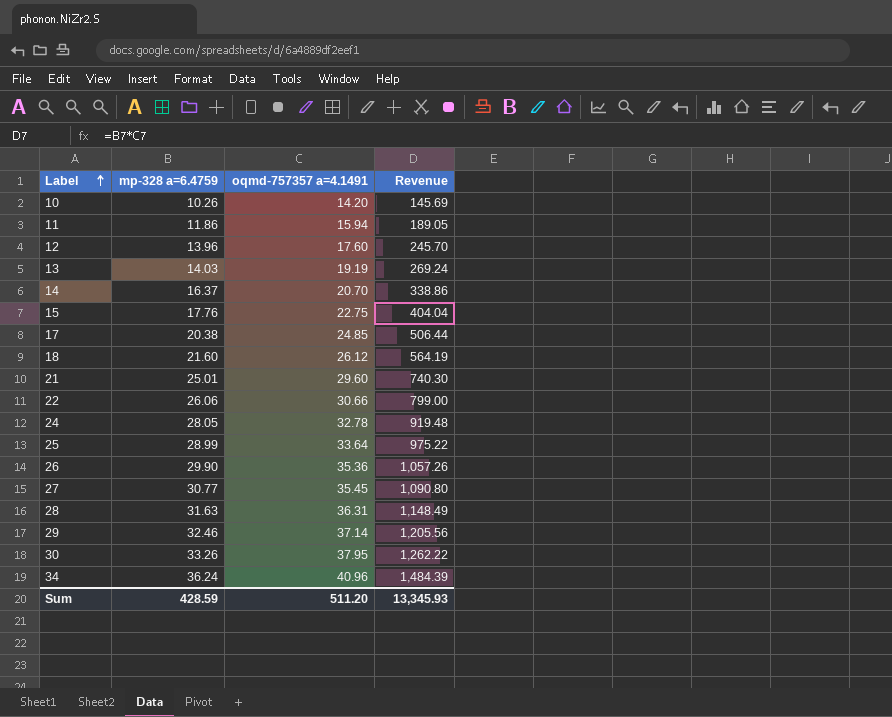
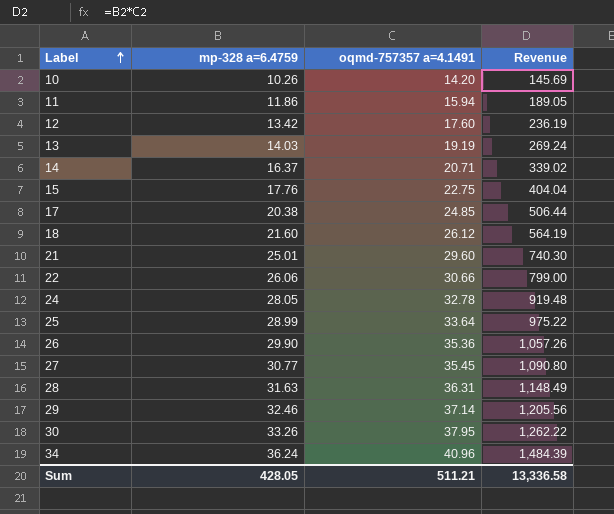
12 | mp-328 a=6.4759: 13.96 -> 13.42
12 | Revenue: 245.70 -> 236.19
14 | oqmd-757357 a=4.1491: 20.70 -> 20.71
14 | Revenue: 338.86 -> 339.02
Sum | mp-328 a=6.4759: 428.59 -> 428.05
Sum | oqmd-757357 a=4.1491: 511.20 -> 511.21
Sum | Revenue: 13,345.93 -> 13,336.58

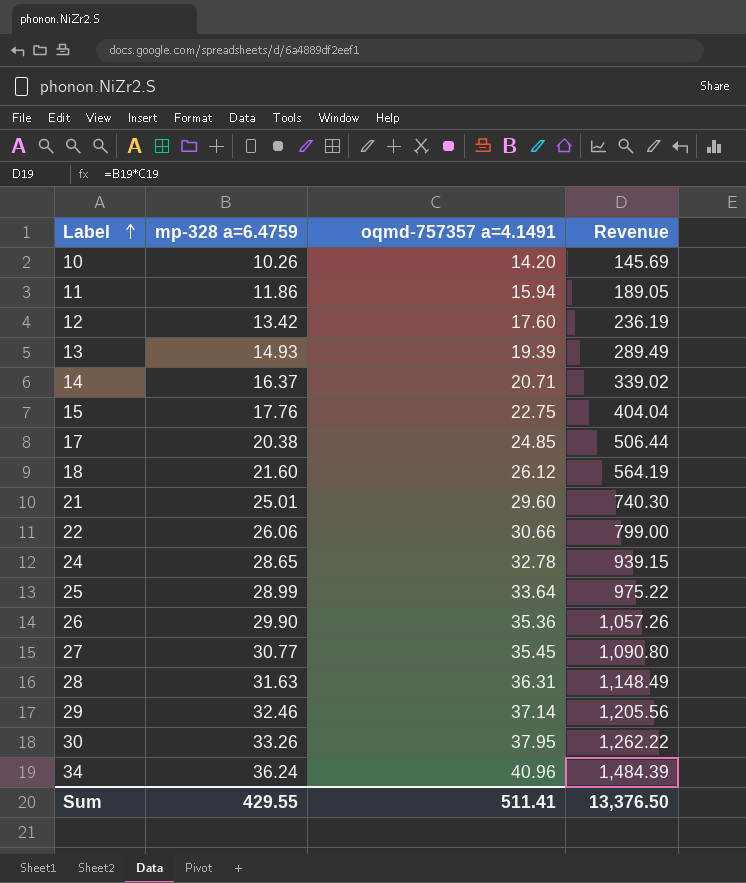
13 | mp-328 a=6.4759: 14.03 -> 14.93
13 | oqmd-757357 a=4.1491: 19.19 -> 19.39
13 | Revenue: 269.24 -> 289.49
24 | mp-328 a=6.4759: 28.05 -> 28.65
24 | Revenue: 919.48 -> 939.15
Sum | mp-328 a=6.4759: 428.05 -> 429.55
Sum | oqmd-757357 a=4.1491: 511.21 -> 511.41
Sum | Revenue: 13,336.58 -> 13,376.50

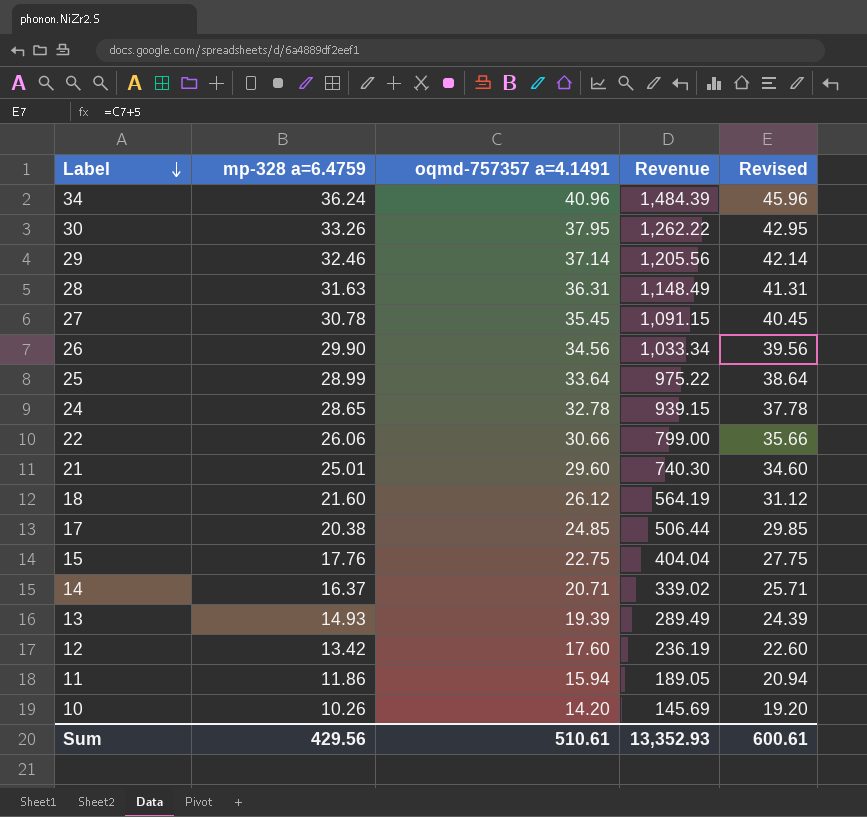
row order: Label ascending -> Label descending
column Revised | formula: none -> [oqmd-757357 a=4.1491] + 5
27 | mp-328 a=6.4759: 30.77 -> 30.78
27 | Revenue: 1,090.80 -> 1,091.15
26 | oqmd-757357 a=4.1491: 35.36 -> 34.56
26 | Revenue: 1,057.26 -> 1,033.34
Sum | mp-328 a=6.4759: 429.55 -> 429.56
Sum | oqmd-757357 a=4.1491: 511.41 -> 510.61
Sum | Revenue: 13,376.50 -> 13,352.93

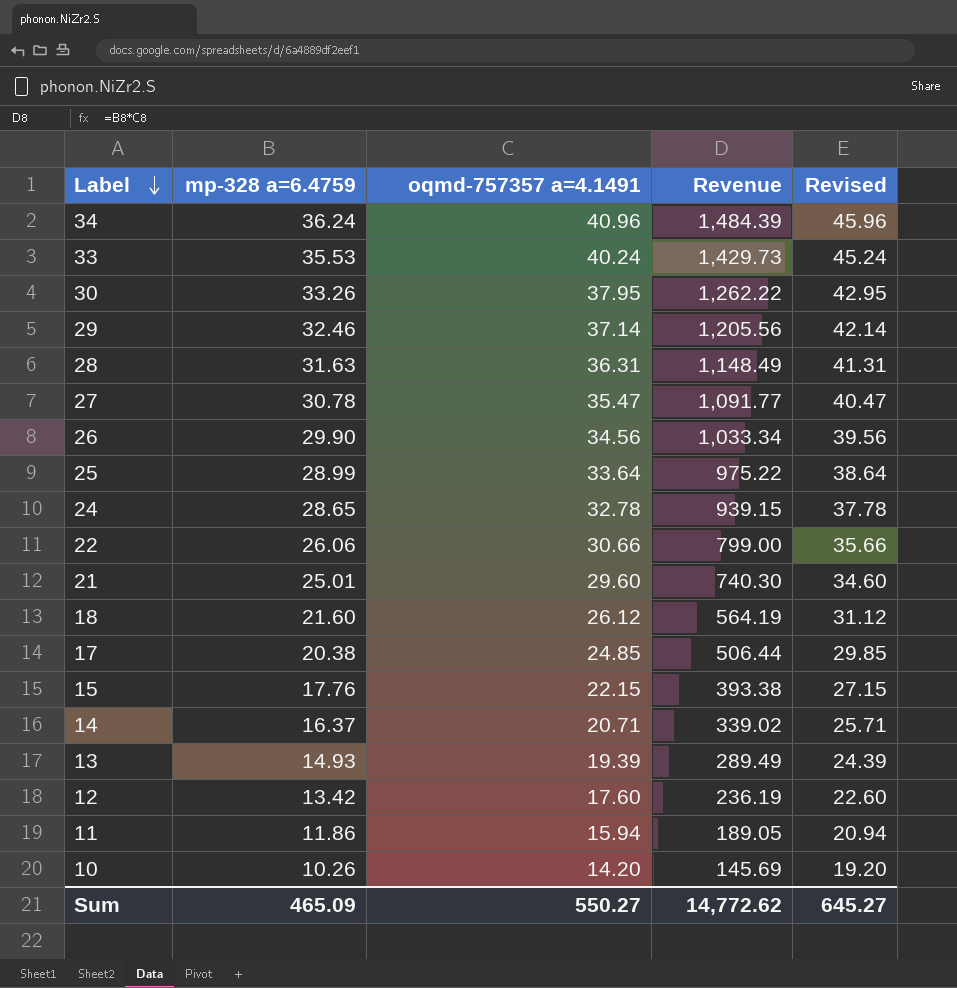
row 33: none -> 35.53 | 40.24 | 1,429.73 | 45.24
27 | oqmd-757357 a=4.1491: 35.45 -> 35.47
27 | Revenue: 1,091.15 -> 1,091.77
27 | Revised: 40.45 -> 40.47
15 | oqmd-757357 a=4.1491: 22.75 -> 22.15
15 | Revenue: 404.04 -> 393.38
15 | Revised: 27.75 -> 27.15
Sum | mp-328 a=6.4759: 429.56 -> 465.09
Sum | oqmd-757357 a=4.1491: 510.61 -> 550.27
Sum | Revenue: 13,352.93 -> 14,772.62
Sum | Revised: 600.61 -> 645.27

